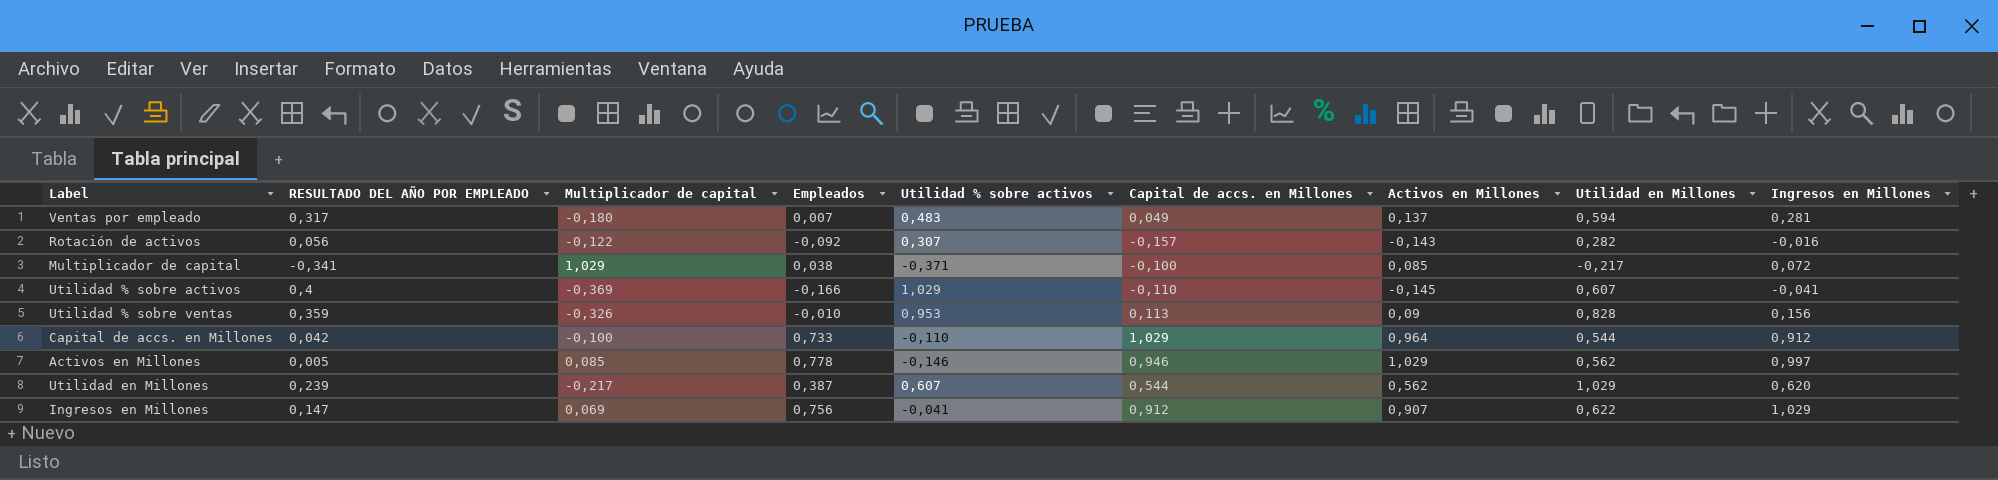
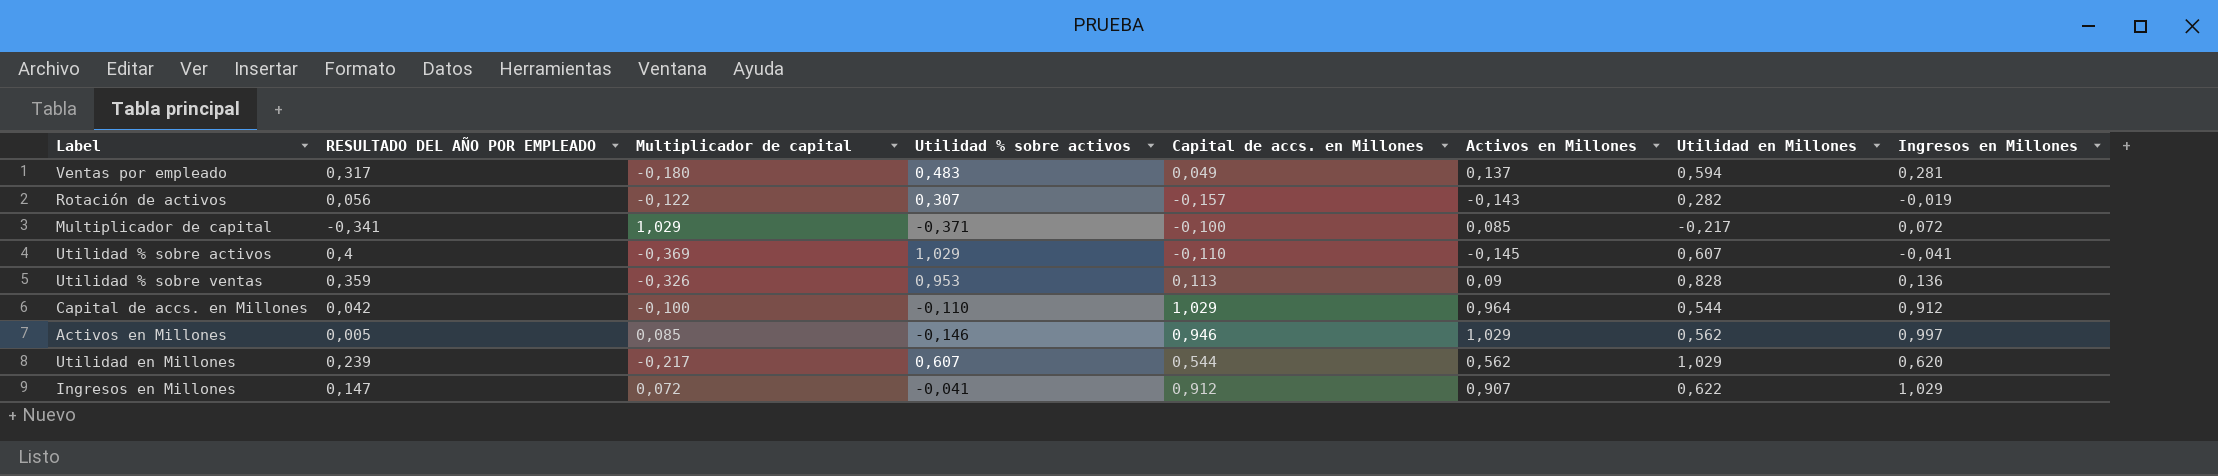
column Empleados | position: 4 -> none
Rotación de activos | Ingresos en Millones: -0,016 -> -0,019
Utilidad % sobre ventas | Ingresos en Millones: 0,156 -> 0,136
Ingresos en Millones | Multiplicador de capital: 0,069 -> 0,072

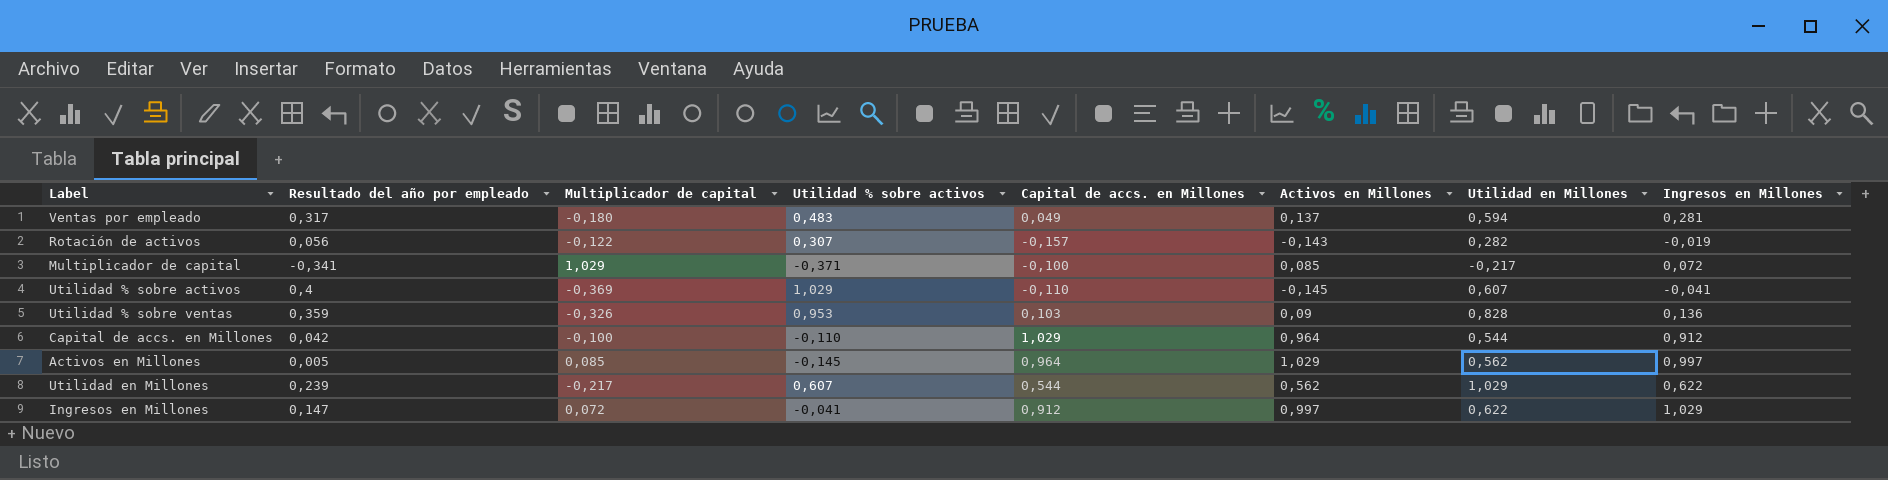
column name: RESULTADO DEL AÑO POR EMPLEADO -> Resultado del año por empleado
Utilidad % sobre ventas | Capital de accs. en Millones: 0,113 -> 0,103
Activos en Millones | Utilidad % sobre activos: -0,146 -> -0,145
Activos en Millones | Capital de accs. en Millones: 0,946 -> 0,964
Utilidad en Millones | Ingresos en Millones: 0,620 -> 0,622
Ingresos en Millones | Activos en Millones: 0,907 -> 0,997

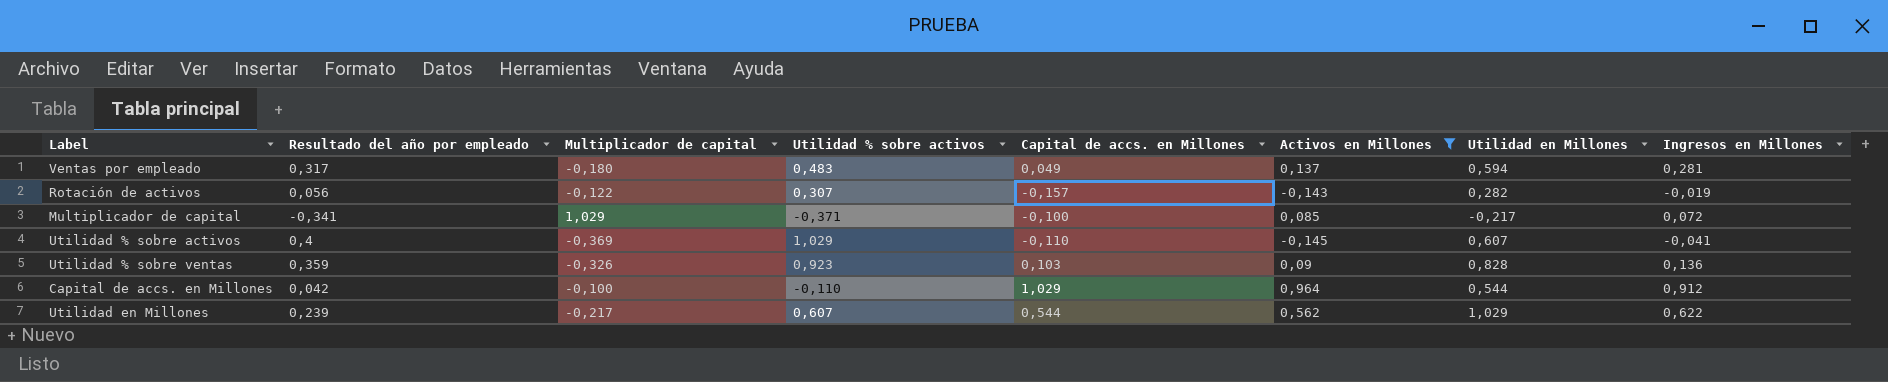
filter: none -> Activos en Millones <= 0,964
Utilidad % sobre ventas | Utilidad % sobre activos: 0,953 -> 0,923

